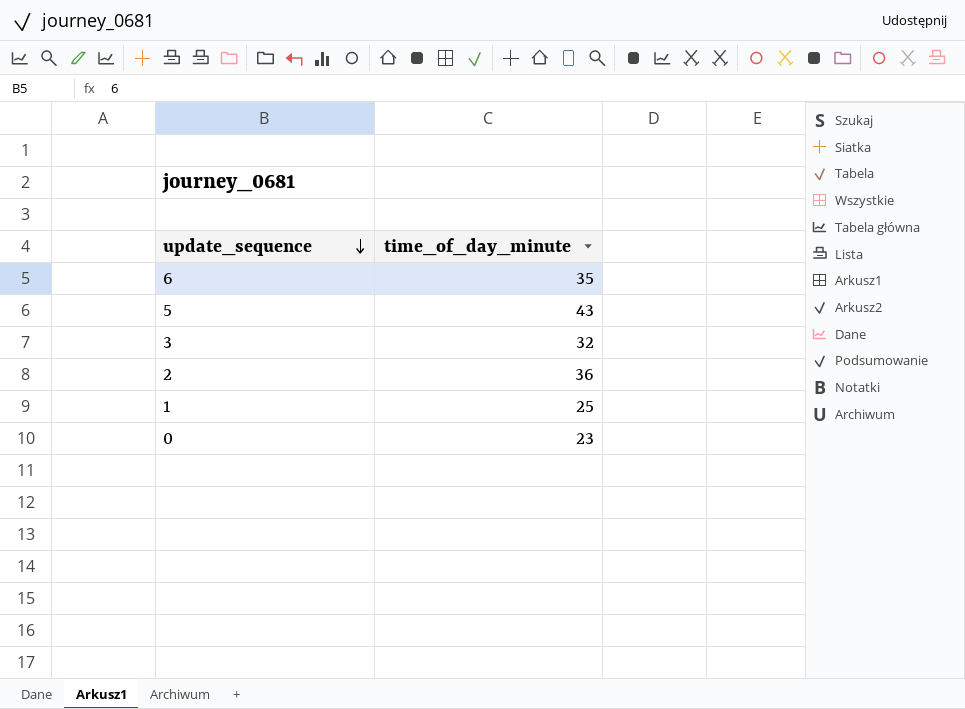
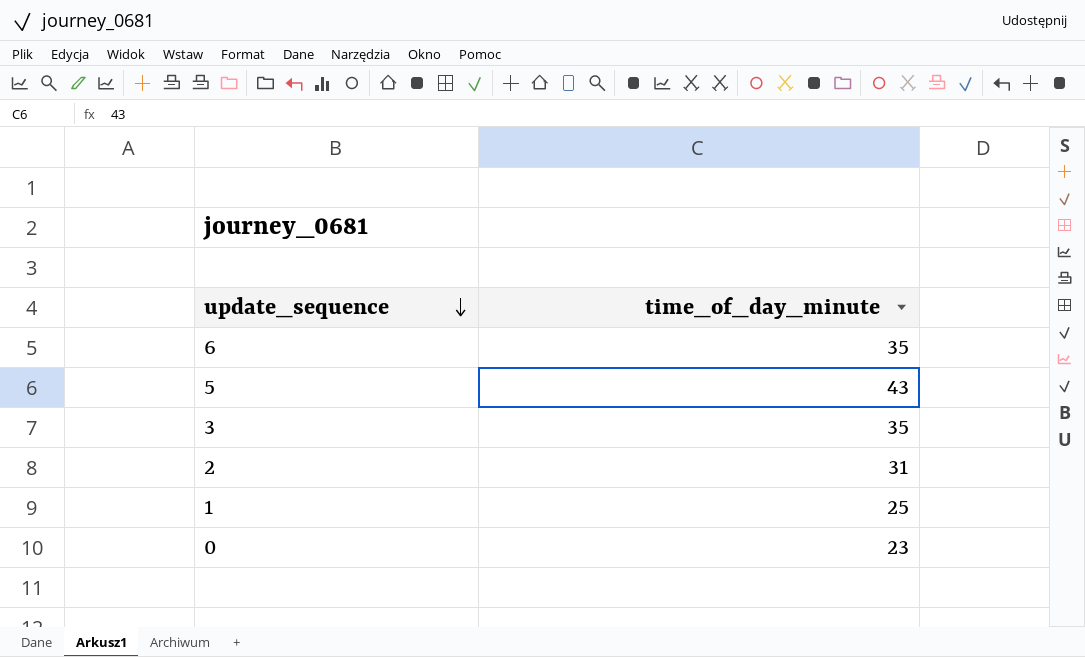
3 | time_of_day_minute: 32 -> 35
2 | time_of_day_minute: 36 -> 31

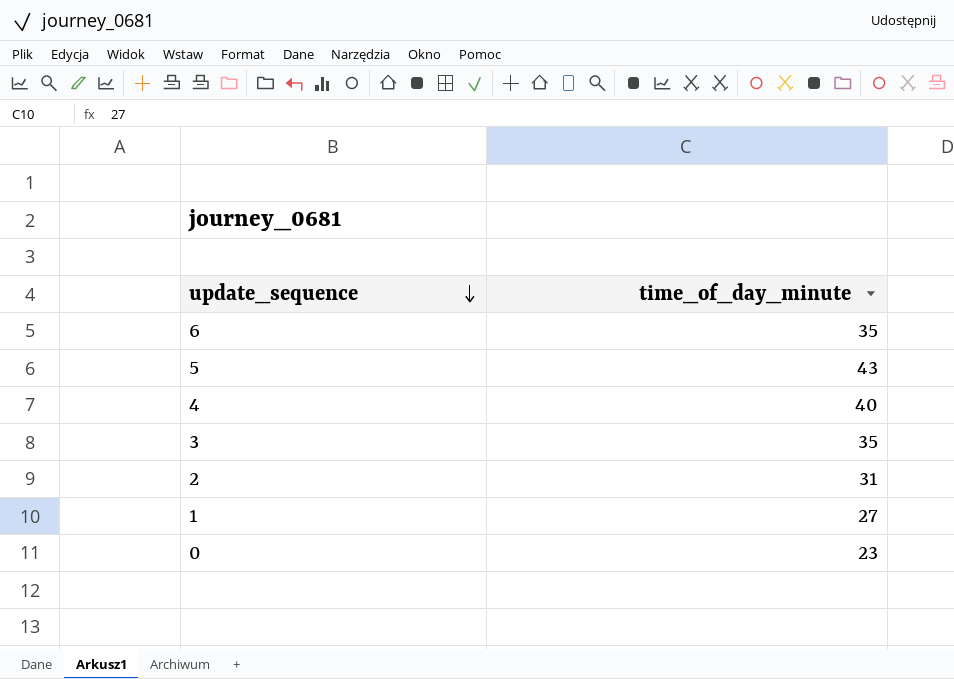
row 4: none -> 40
1 | time_of_day_minute: 25 -> 27

